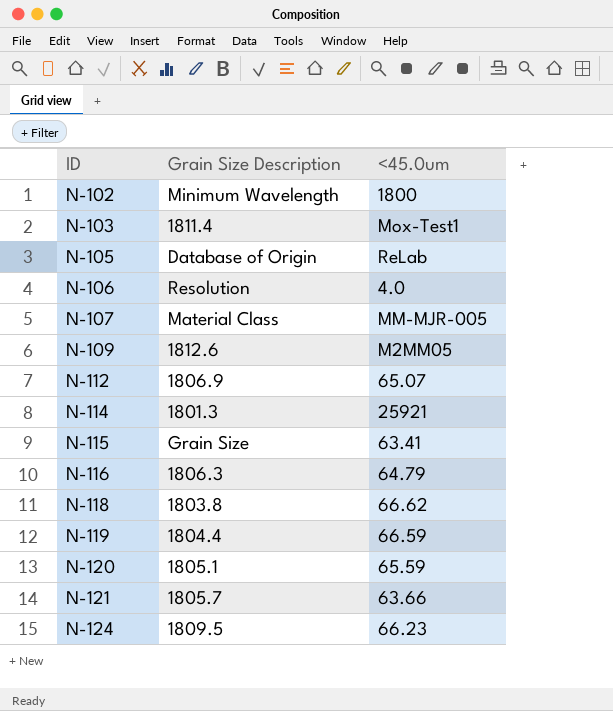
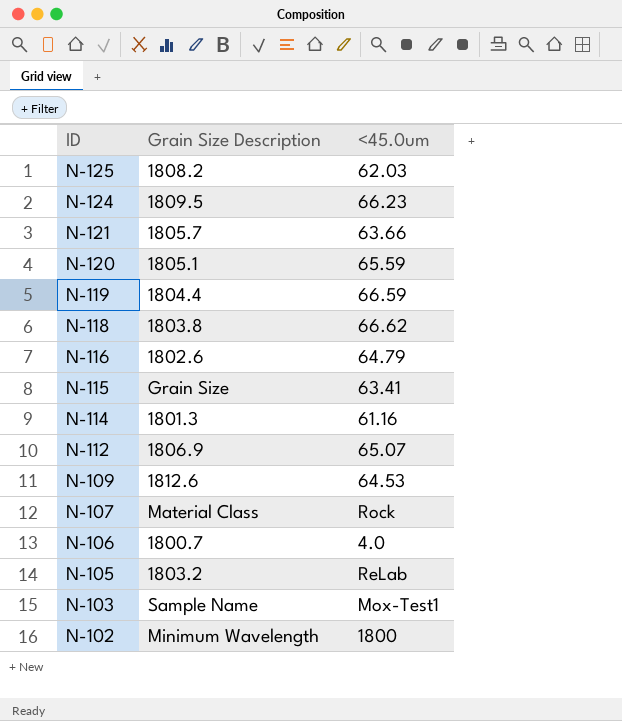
row order: ID ascending -> ID descending
row N-125: none -> 1808.2 | 62.03
N-116 | Grain Size Description: 1806.3 -> 1802.6
N-114 | <45.0um: 25921 -> 61.16
N-109 | <45.0um: M2MM05 -> 64.53
N-107 | <45.0um: MM-MJR-005 -> Rock
N-106 | Grain Size Description: Resolution -> 1800.7
N-105 | Grain Size Description: Database of Origin -> 1803.2
N-103 | Grain Size Description: 1811.4 -> Sample Name

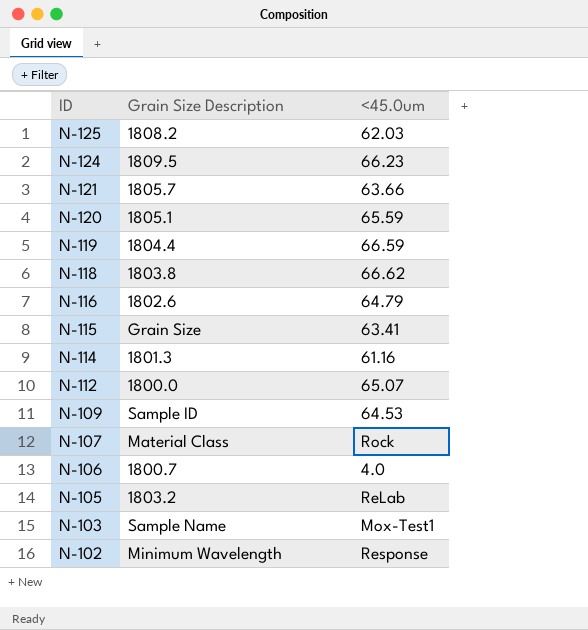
N-112 | Grain Size Description: 1806.9 -> 1800.0
N-109 | Grain Size Description: 1812.6 -> Sample ID
N-102 | <45.0um: 1800 -> Response

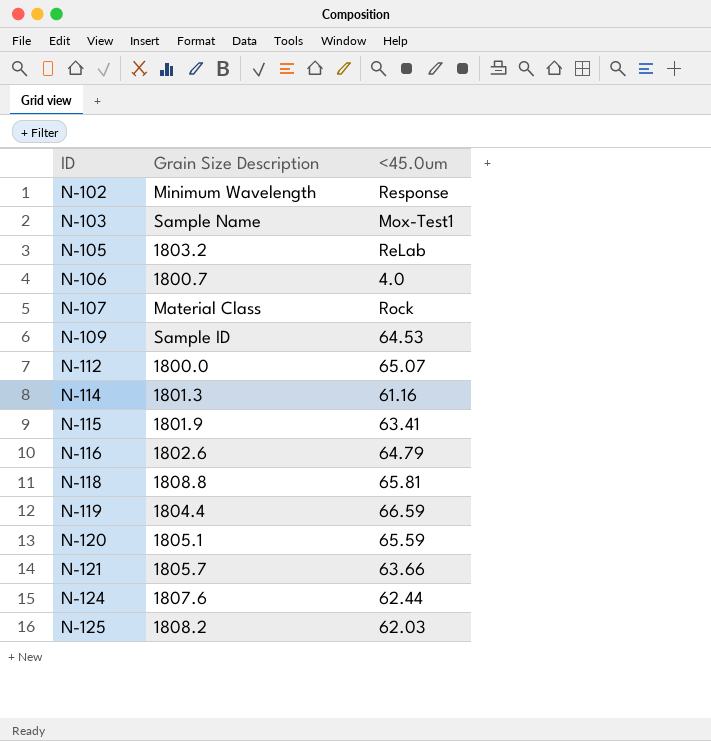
row order: ID descending -> ID ascending
N-115 | Grain Size Description: Grain Size -> 1801.9
N-118 | Grain Size Description: 1803.8 -> 1808.8
N-118 | <45.0um: 66.62 -> 65.81
N-124 | Grain Size Description: 1809.5 -> 1807.6
N-124 | <45.0um: 66.23 -> 62.44

